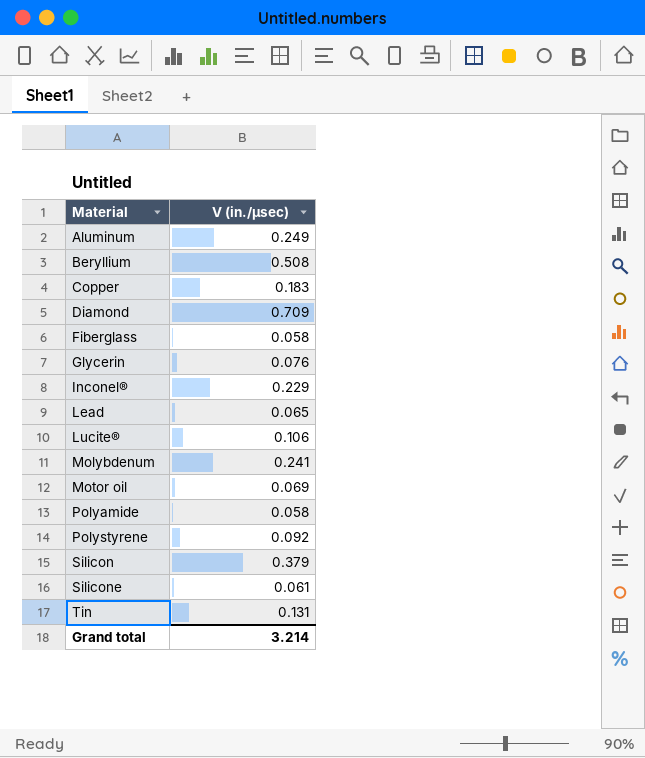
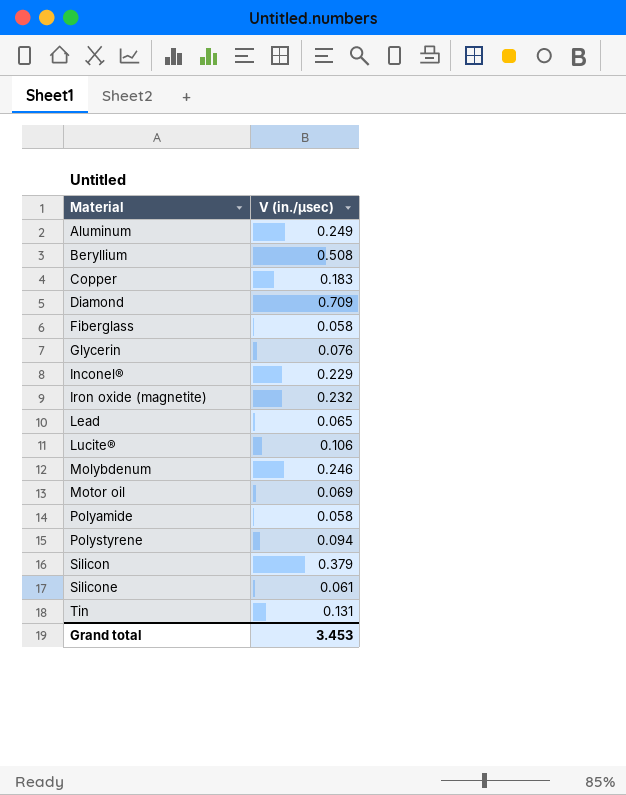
row Iron oxide (magnetite): none -> 0.232
Molybdenum | V (in./µsec): 0.241 -> 0.246
Polystyrene | V (in./µsec): 0.092 -> 0.094
Grand total | V (in./µsec): 3.214 -> 3.453

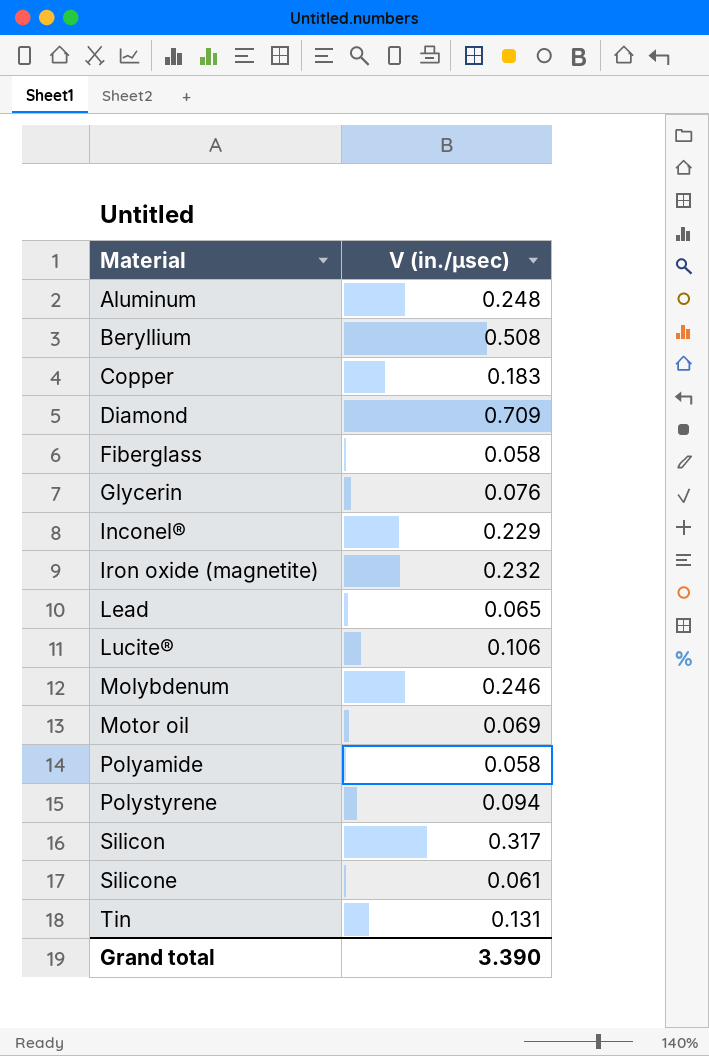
Aluminum | V (in./µsec): 0.249 -> 0.248
Silicon | V (in./µsec): 0.379 -> 0.317
Grand total | V (in./µsec): 3.453 -> 3.390

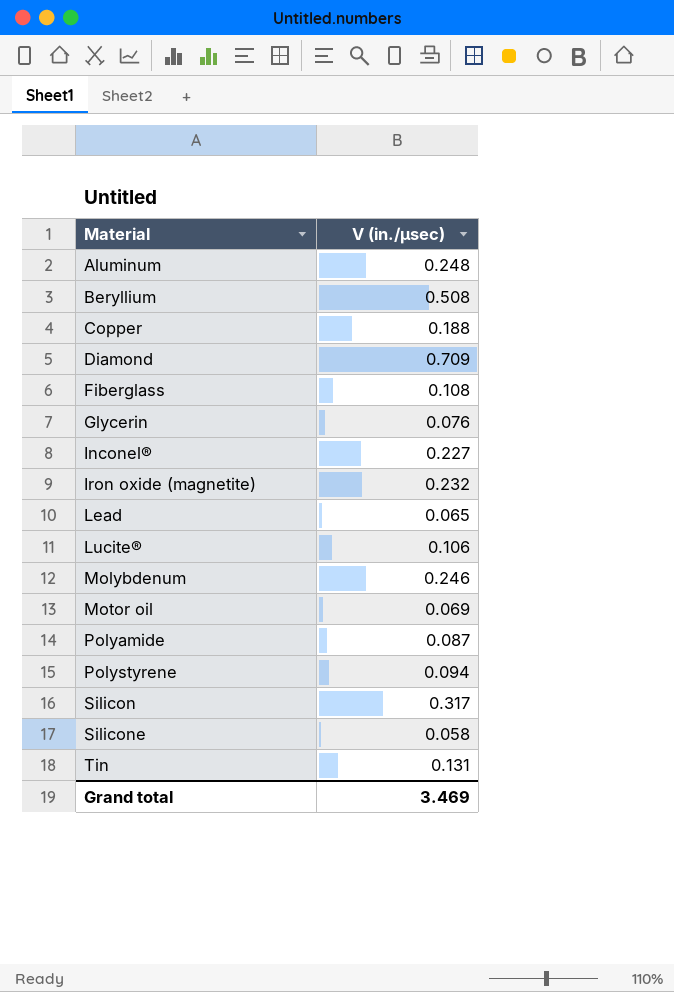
Copper | V (in./µsec): 0.183 -> 0.188
Fiberglass | V (in./µsec): 0.058 -> 0.108
Inconel® | V (in./µsec): 0.229 -> 0.227
Polyamide | V (in./µsec): 0.058 -> 0.087
Silicone | V (in./µsec): 0.061 -> 0.058
Grand total | V (in./µsec): 3.390 -> 3.469

